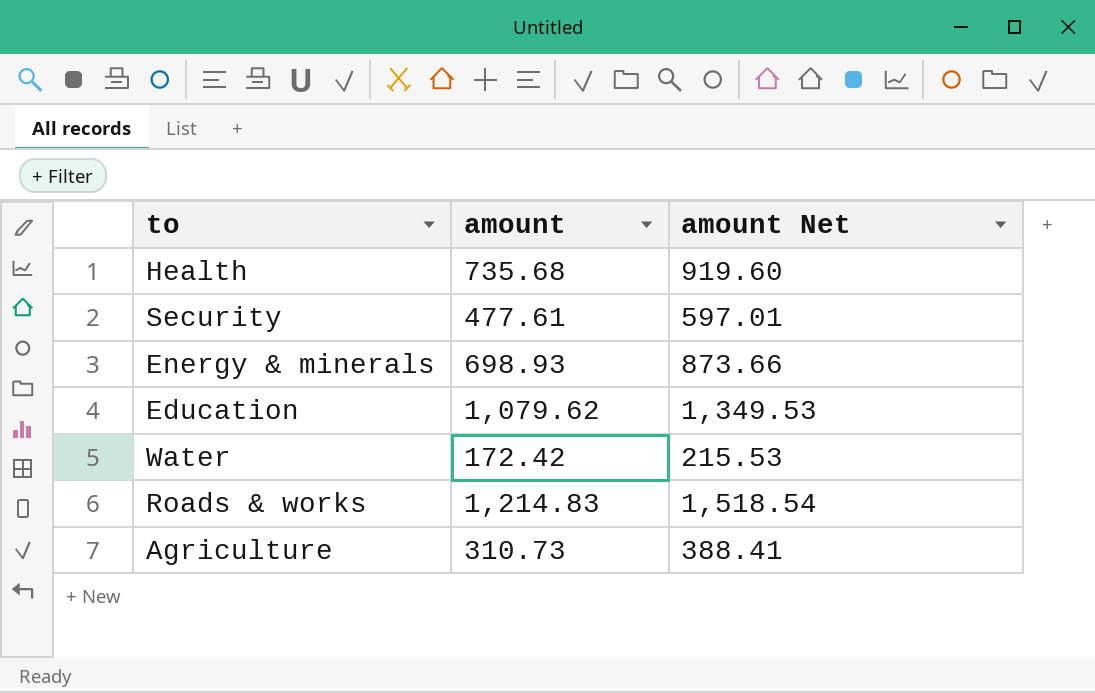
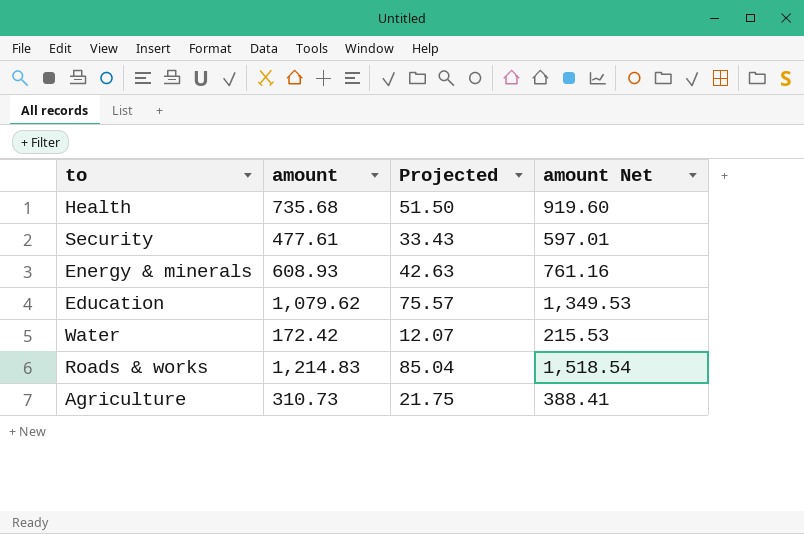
column Projected | formula: none -> [amount] * 0.07
Energy & minerals | amount: 698.93 -> 608.93
Energy & minerals | amount Net: 873.66 -> 761.16

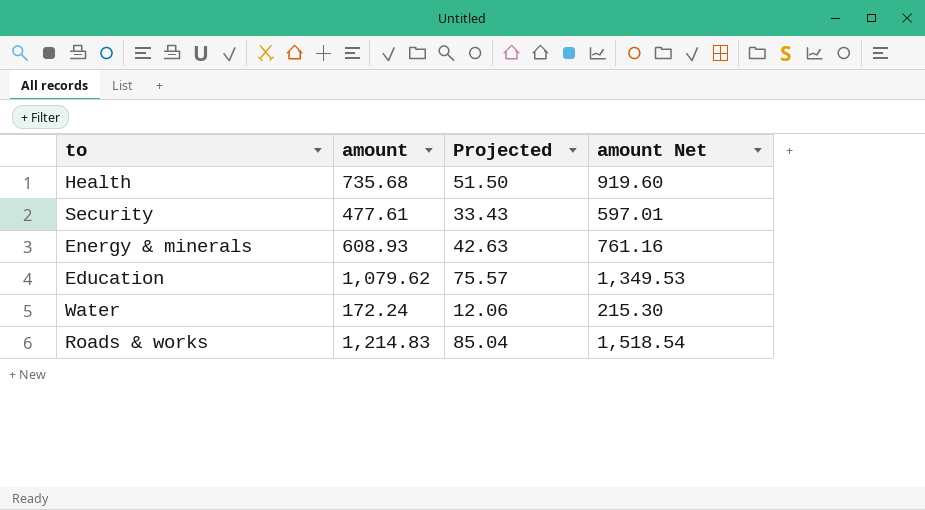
row Agriculture: 310.73 | 21.75 | 388.41 -> none
Water | amount: 172.42 -> 172.24
Water | Projected: 12.07 -> 12.06
Water | amount Net: 215.53 -> 215.30

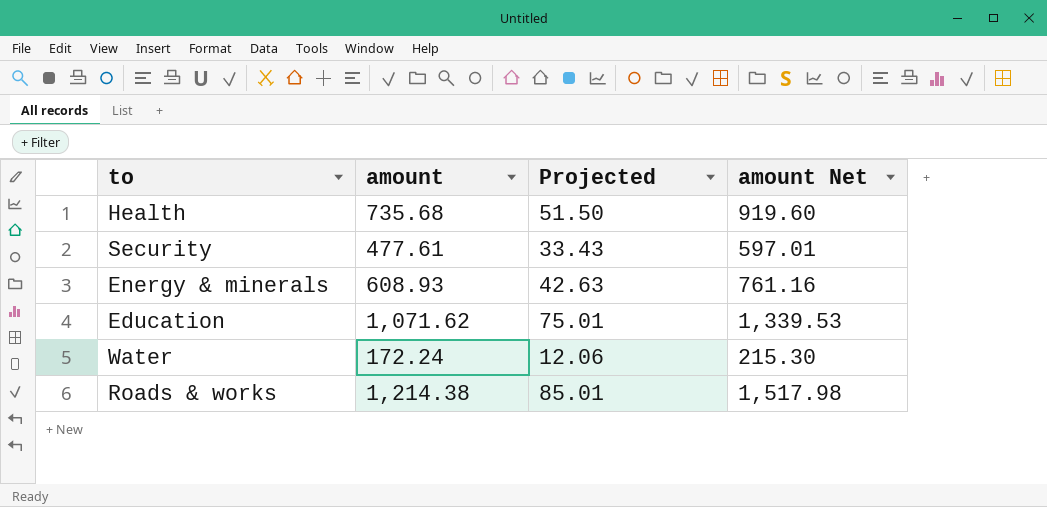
Education | amount: 1,079.62 -> 1,071.62
Education | Projected: 75.57 -> 75.01
Education | amount Net: 1,349.53 -> 1,339.53
Roads & works | amount: 1,214.83 -> 1,214.38
Roads & works | Projected: 85.04 -> 85.01
Roads & works | amount Net: 1,518.54 -> 1,517.98

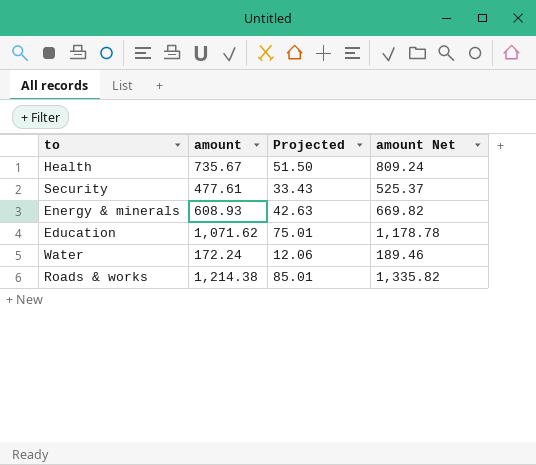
column amount Net | formula: [amount] * 1.25 -> [amount] * 1.1
Health | amount: 735.68 -> 735.67

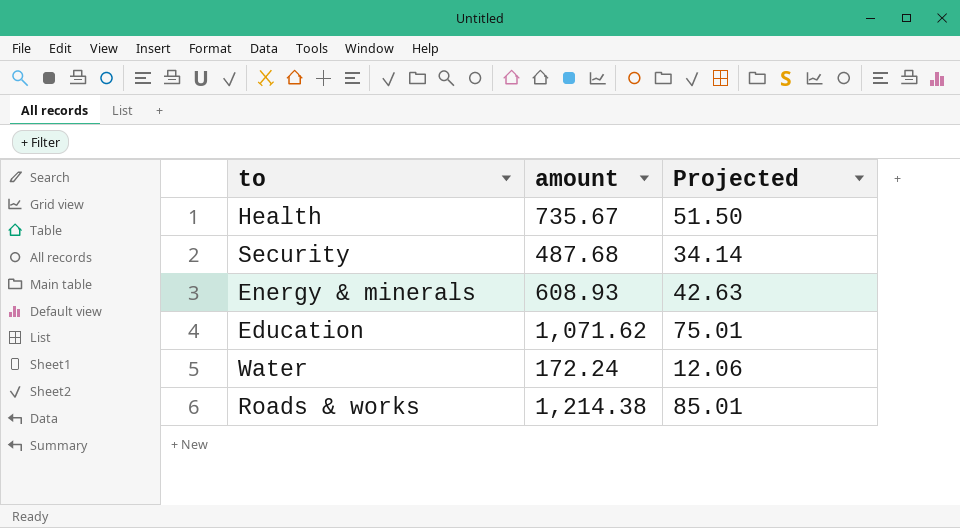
column amount Net | formula: [amount] * 1.1 -> none
Security | amount: 477.61 -> 487.68
Security | Projected: 33.43 -> 34.14

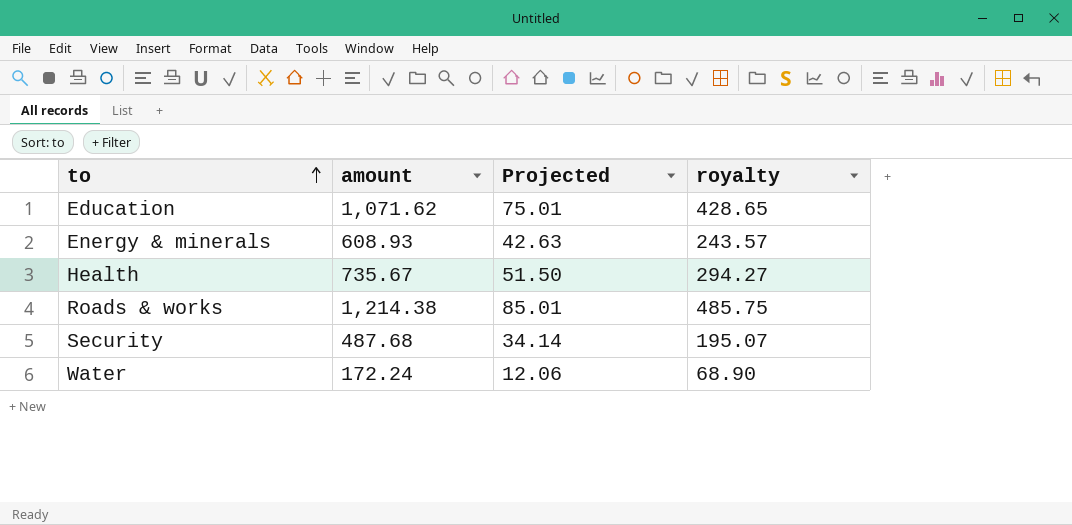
row order: none -> to ascending
column royalty | formula: none -> [amount] * 0.4

